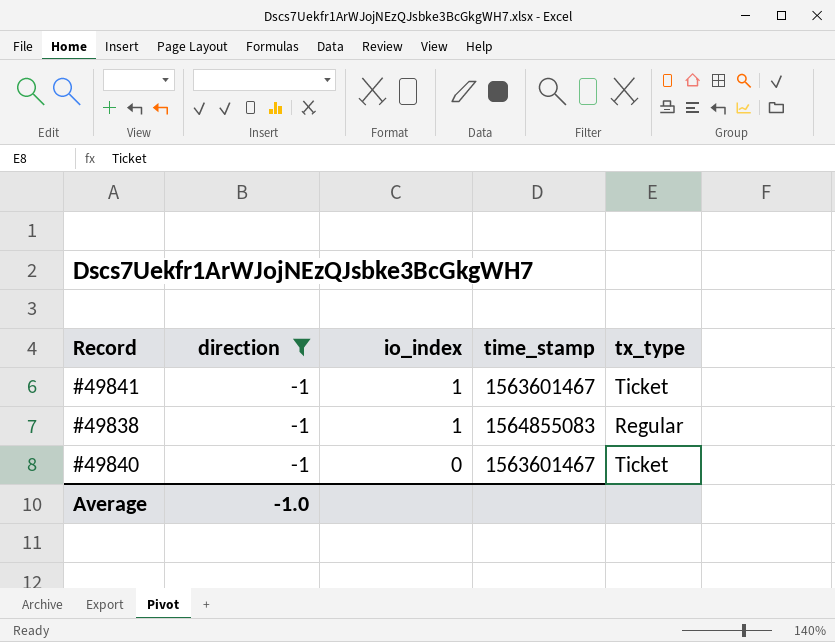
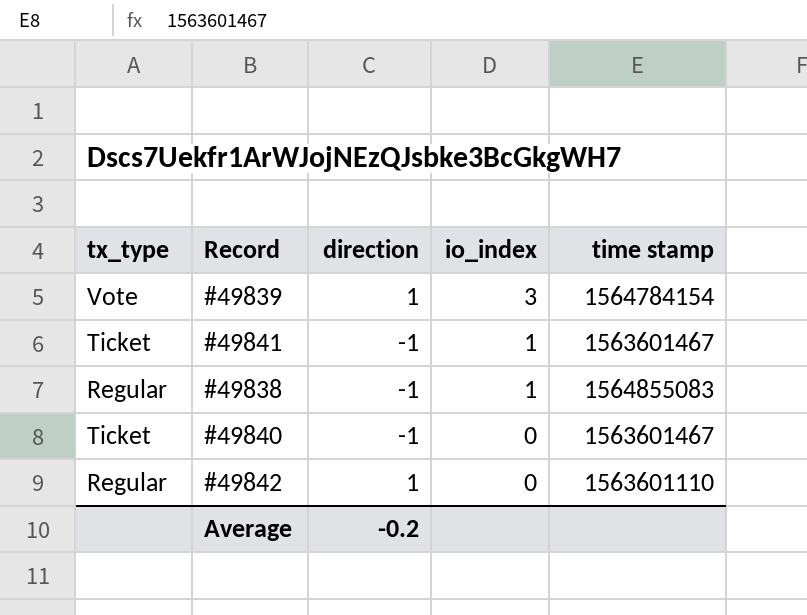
filter: direction = -1 -> none
column tx_type | position: 5 -> 1
column name: time_stamp -> time stamp
Average | direction: -1.0 -> -0.2

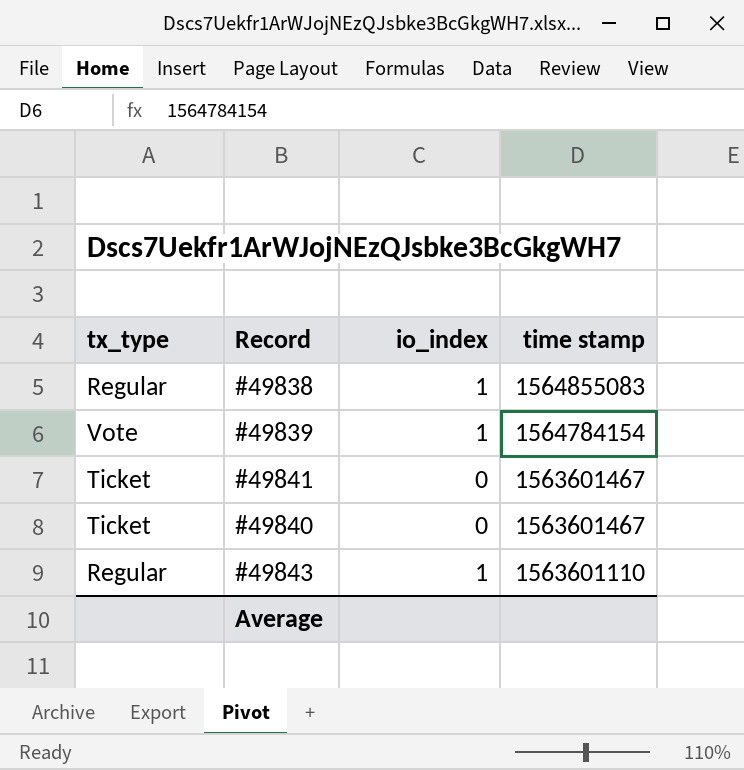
row order: io_index descending -> time stamp descending
column direction | position: 3 -> none
row #49842: Regular | 1 | 0 | 1563601110 -> none
#49839 | io_index: 3 -> 1
#49841 | io_index: 1 -> 0
row #49843: none -> Regular | 1 | 1563601110

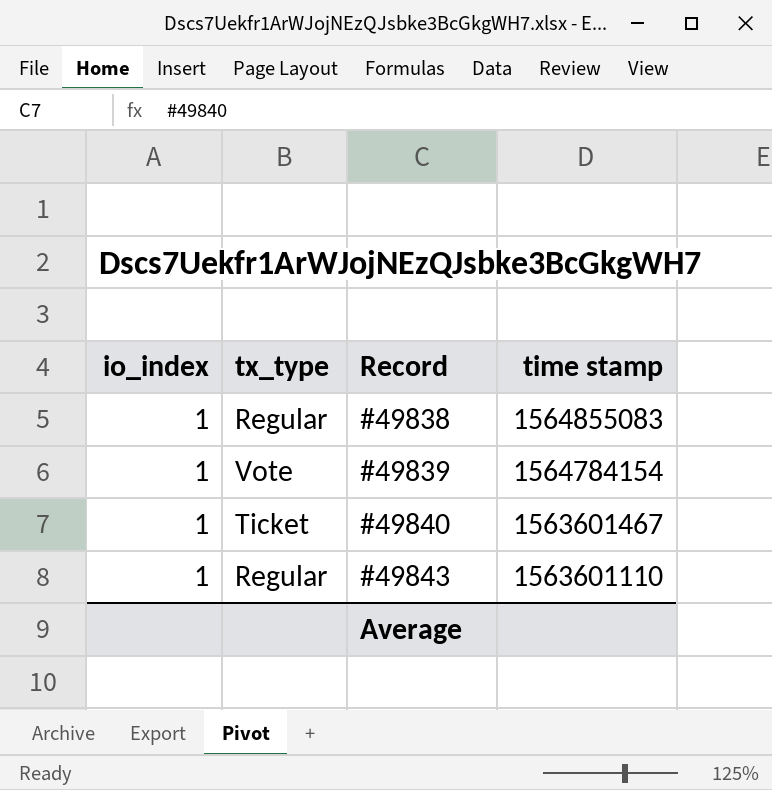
column io_index | position: 3 -> 1
row #49841: Ticket | 0 | 1563601467 -> none
#49840 | io_index: 0 -> 1

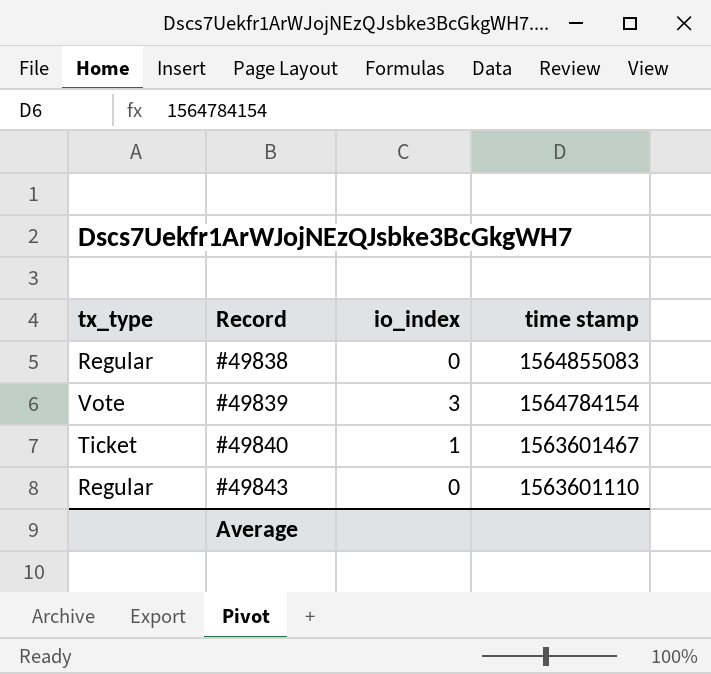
column io_index | position: 1 -> 3
#49838 | io_index: 1 -> 0
#49839 | io_index: 1 -> 3
#49843 | io_index: 1 -> 0

